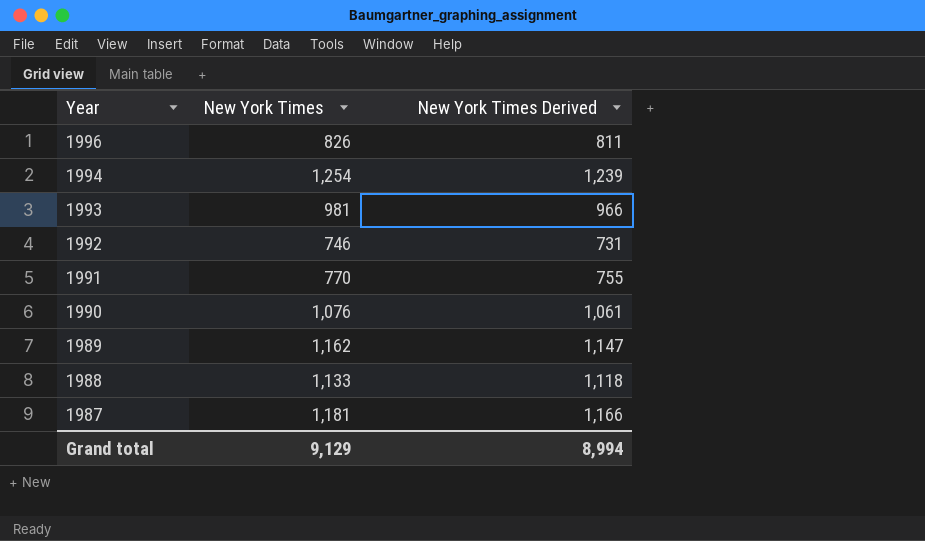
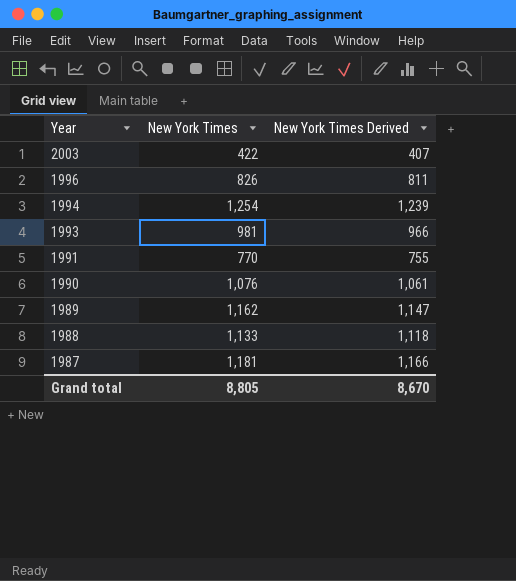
row 1992: 746 | 731 -> none
row 2003: none -> 422 | 407
Grand total | New York Times: 9,129 -> 8,805
Grand total | New York Times Derived: 8,994 -> 8,670

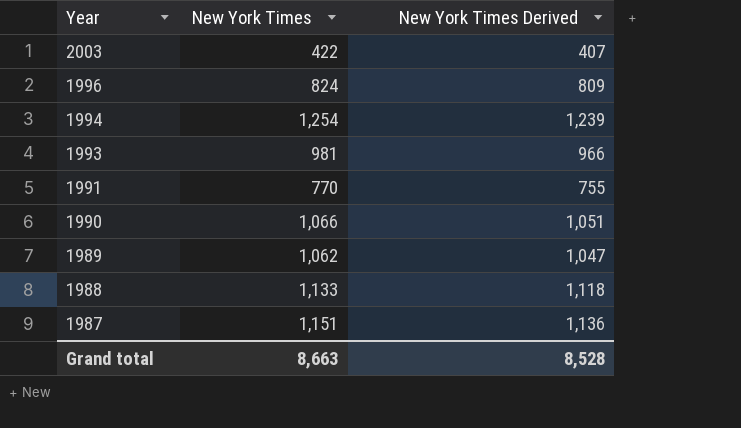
1996 | New York Times: 826 -> 824
1996 | New York Times Derived: 811 -> 809
1990 | New York Times: 1,076 -> 1,066
1990 | New York Times Derived: 1,061 -> 1,051
1989 | New York Times: 1,162 -> 1,062
1989 | New York Times Derived: 1,147 -> 1,047
1987 | New York Times: 1,181 -> 1,151
1987 | New York Times Derived: 1,166 -> 1,136
Grand total | New York Times: 8,805 -> 8,663
Grand total | New York Times Derived: 8,670 -> 8,528

